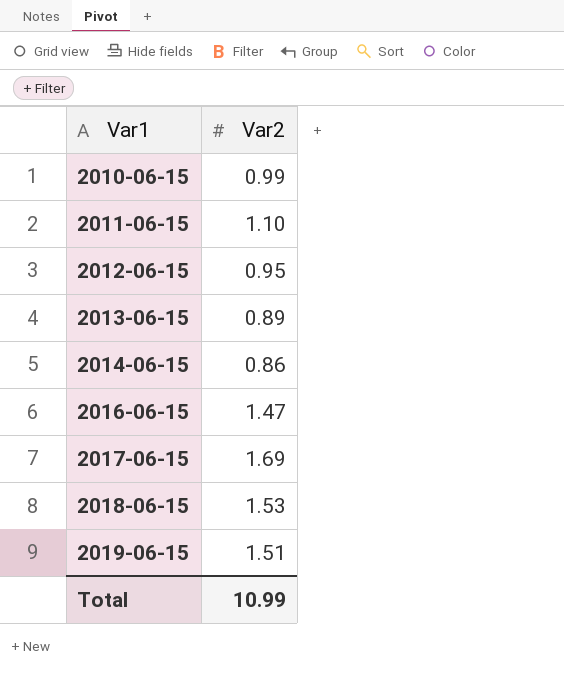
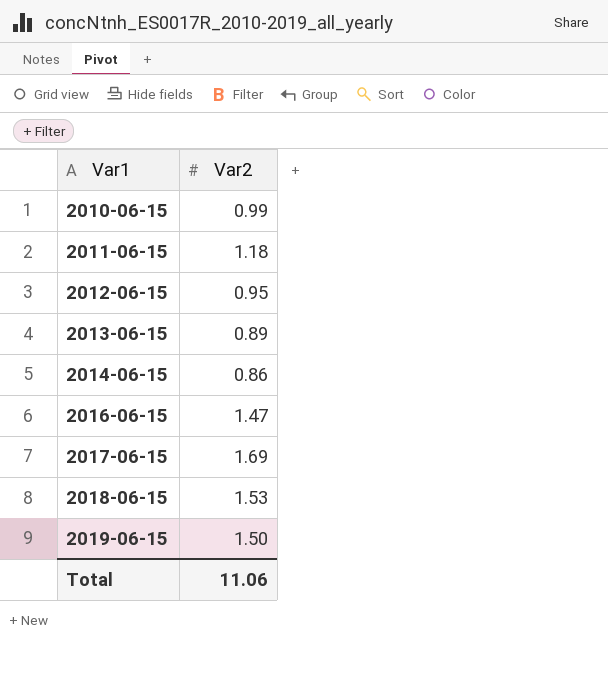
2011-06-15 | Var2: 1.10 -> 1.18
2019-06-15 | Var2: 1.51 -> 1.50
Total | Var2: 10.99 -> 11.06

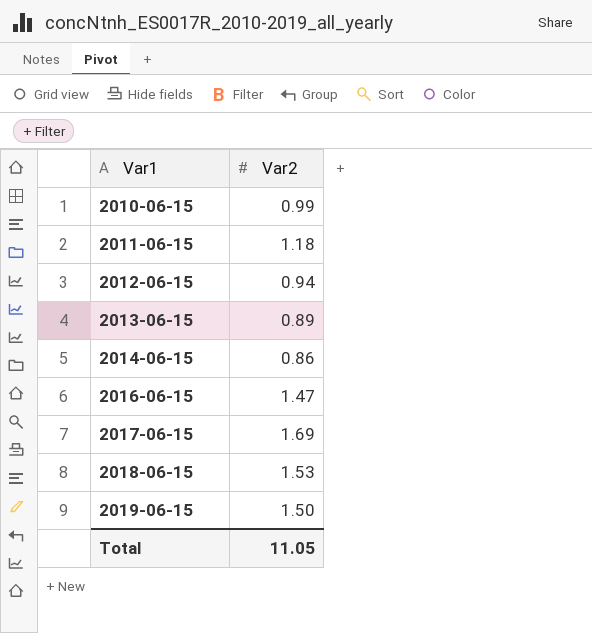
2012-06-15 | Var2: 0.95 -> 0.94
Total | Var2: 11.06 -> 11.05

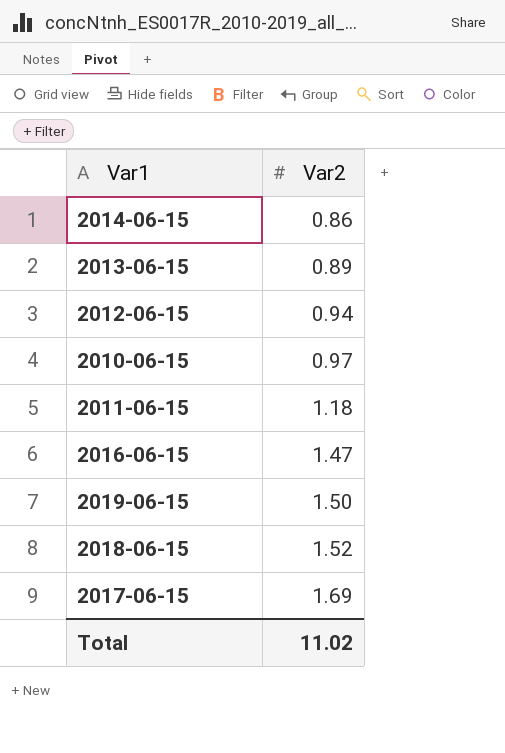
row order: Var1 ascending -> Var2 ascending
2010-06-15 | Var2: 0.99 -> 0.97
2018-06-15 | Var2: 1.53 -> 1.52
Total | Var2: 11.05 -> 11.02

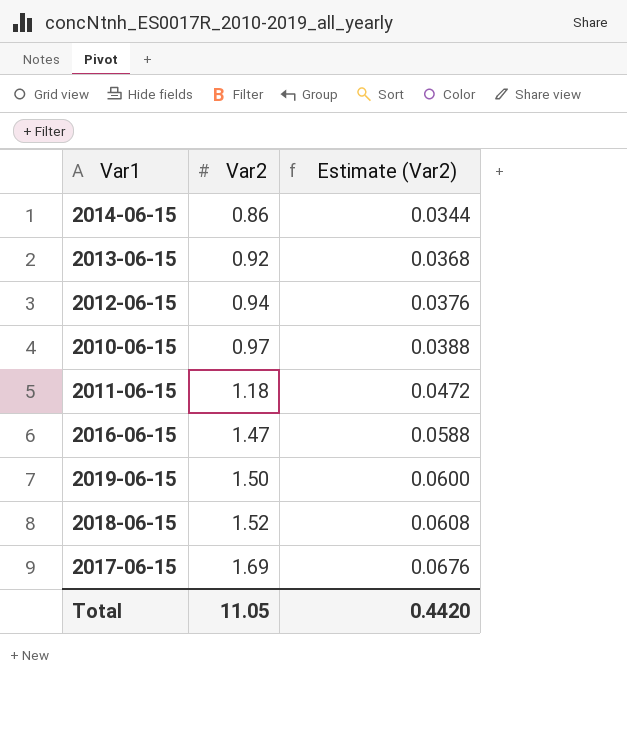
column Estimate (Var2) | formula: none -> [Var2] * 0.04
2013-06-15 | Var2: 0.89 -> 0.92
Total | Var2: 11.02 -> 11.05

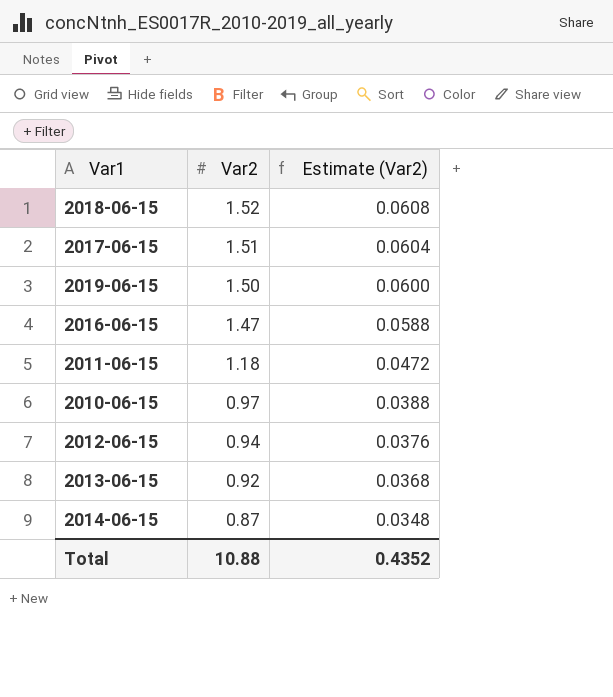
row order: Var2 ascending -> Var2 descending
2017-06-15 | Var2: 1.69 -> 1.51
2017-06-15 | Estimate (Var2): 0.0676 -> 0.0604
2014-06-15 | Var2: 0.86 -> 0.87
2014-06-15 | Estimate (Var2): 0.0344 -> 0.0348
Total | Var2: 11.05 -> 10.88
Total | Estimate (Var2): 0.4420 -> 0.4352

